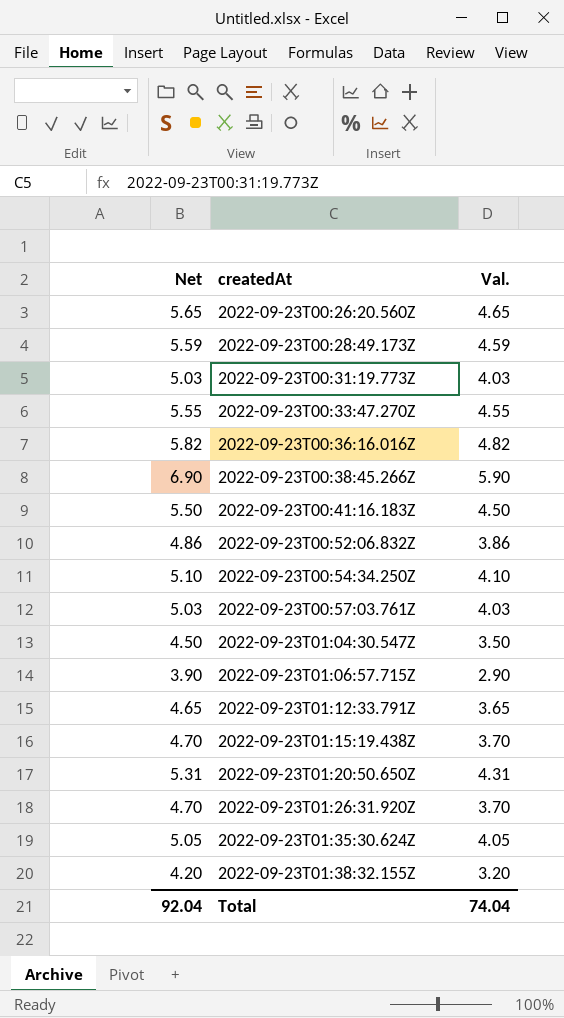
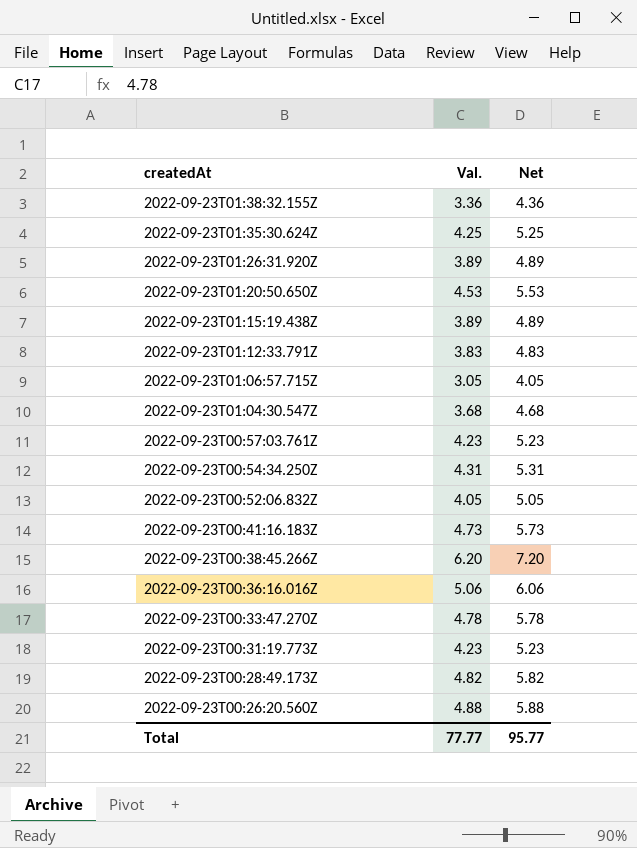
row order: createdAt ascending -> createdAt descending
column Net | position: 1 -> 3
2022-09-23T01:38:32.155Z | Val.: 3.20 -> 3.36
2022-09-23T01:38:32.155Z | Net: 4.20 -> 4.36
2022-09-23T01:35:30.624Z | Val.: 4.05 -> 4.25
2022-09-23T01:35:30.624Z | Net: 5.05 -> 5.25
2022-09-23T01:26:31.920Z | Val.: 3.70 -> 3.89
2022-09-23T01:26:31.920Z | Net: 4.70 -> 4.89
2022-09-23T01:20:50.650Z | Val.: 4.31 -> 4.53
2022-09-23T01:20:50.650Z | Net: 5.31 -> 5.53
2022-09-23T01:15:19.438Z | Val.: 3.70 -> 3.89
2022-09-23T01:15:19.438Z | Net: 4.70 -> 4.89
2022-09-23T01:12:33.791Z | Val.: 3.65 -> 3.83
2022-09-23T01:12:33.791Z | Net: 4.65 -> 4.83
2022-09-23T01:06:57.715Z | Val.: 2.90 -> 3.05
2022-09-23T01:06:57.715Z | Net: 3.90 -> 4.05
2022-09-23T01:04:30.547Z | Val.: 3.50 -> 3.68
2022-09-23T01:04:30.547Z | Net: 4.50 -> 4.68
2022-09-23T00:57:03.761Z | Val.: 4.03 -> 4.23
2022-09-23T00:57:03.761Z | Net: 5.03 -> 5.23
2022-09-23T00:54:34.250Z | Val.: 4.10 -> 4.31
2022-09-23T00:54:34.250Z | Net: 5.10 -> 5.31
2022-09-23T00:52:06.832Z | Val.: 3.86 -> 4.05
2022-09-23T00:52:06.832Z | Net: 4.86 -> 5.05
2022-09-23T00:41:16.183Z | Val.: 4.50 -> 4.73
2022-09-23T00:41:16.183Z | Net: 5.50 -> 5.73
2022-09-23T00:38:45.266Z | Val.: 5.90 -> 6.20
2022-09-23T00:38:45.266Z | Net: 6.90 -> 7.20
2022-09-23T00:36:16.016Z | Val.: 4.82 -> 5.06
2022-09-23T00:36:16.016Z | Net: 5.82 -> 6.06
2022-09-23T00:33:47.270Z | Val.: 4.55 -> 4.78
2022-09-23T00:33:47.270Z | Net: 5.55 -> 5.78
2022-09-23T00:31:19.773Z | Val.: 4.03 -> 4.23
2022-09-23T00:31:19.773Z | Net: 5.03 -> 5.23
2022-09-23T00:28:49.173Z | Val.: 4.59 -> 4.82
2022-09-23T00:28:49.173Z | Net: 5.59 -> 5.82
2022-09-23T00:26:20.560Z | Val.: 4.65 -> 4.88
2022-09-23T00:26:20.560Z | Net: 5.65 -> 5.88
Total | Val.: 74.04 -> 77.77
Total | Net: 92.04 -> 95.77

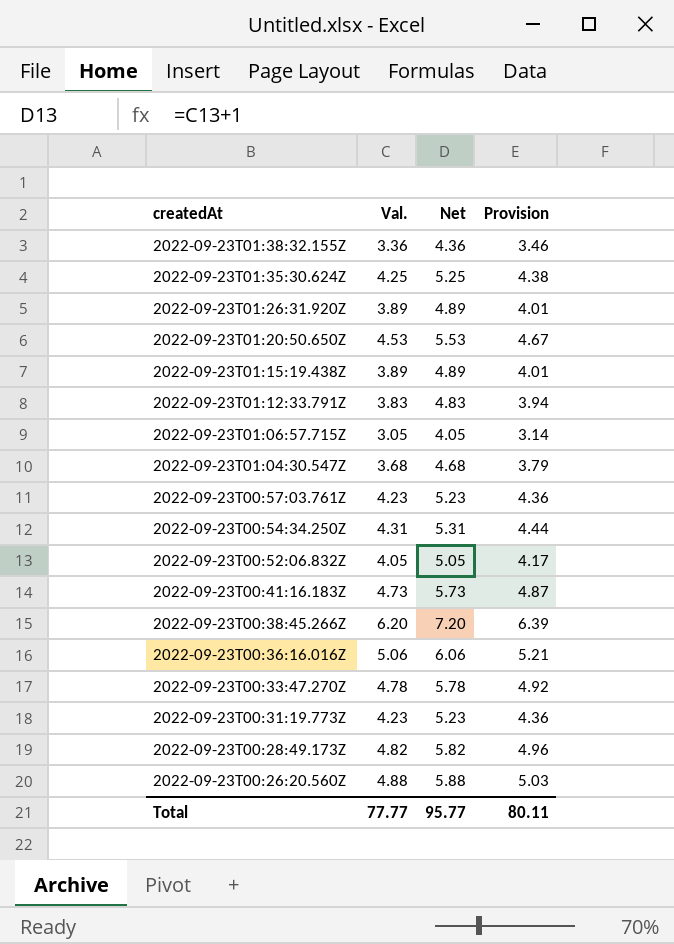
column Provision | formula: none -> [Val.] * 1.03

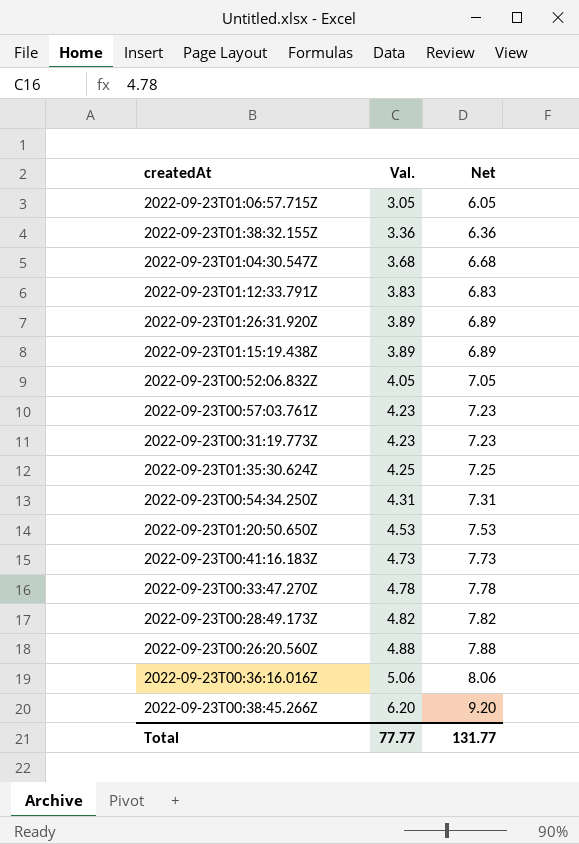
row order: createdAt descending -> Val. ascending
column Provision | formula: [Val.] * 1.03 -> none
column Net | formula: [Val.] + 1 -> [Val.] + 3
Total | Net: 95.77 -> 131.77

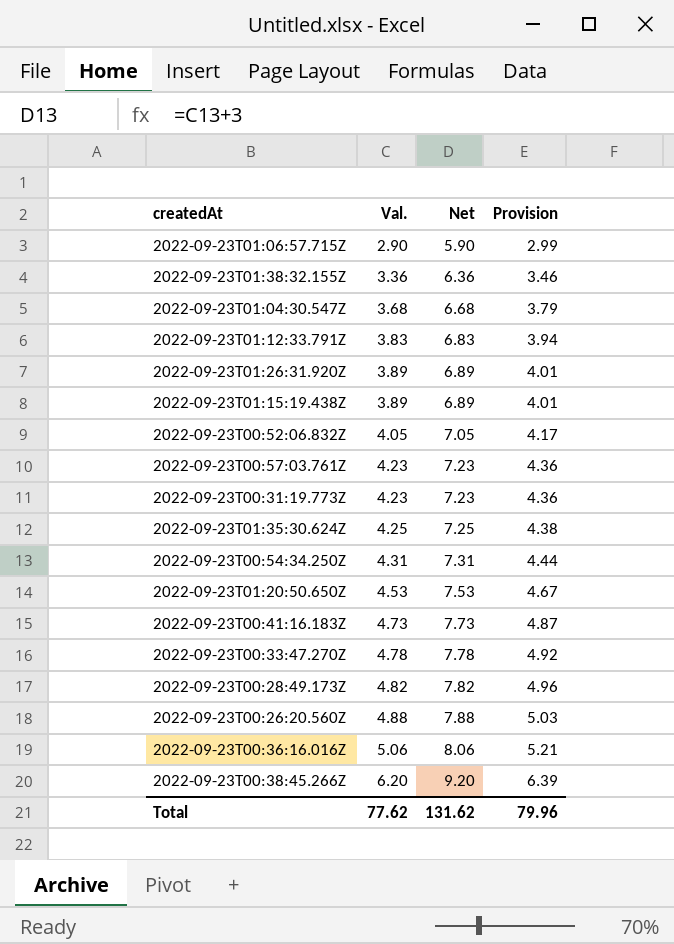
column Provision | formula: none -> [Val.] * 1.03
2022-09-23T01:06:57.715Z | Val.: 3.05 -> 2.90
2022-09-23T01:06:57.715Z | Net: 6.05 -> 5.90
Total | Val.: 77.77 -> 77.62
Total | Net: 131.77 -> 131.62

